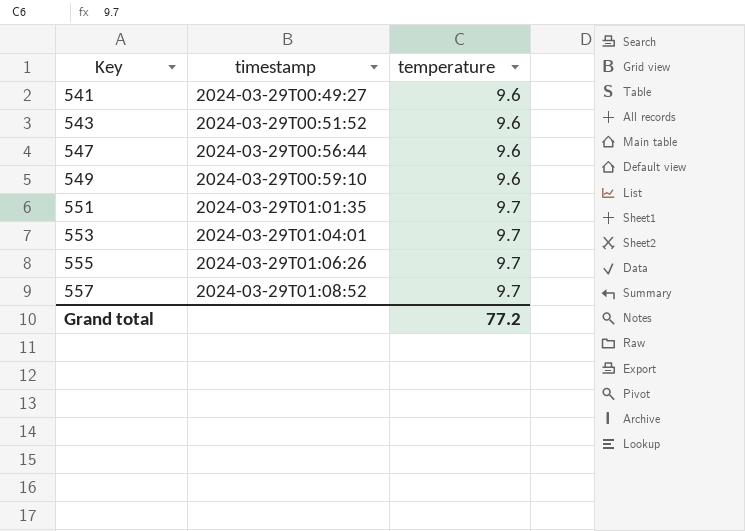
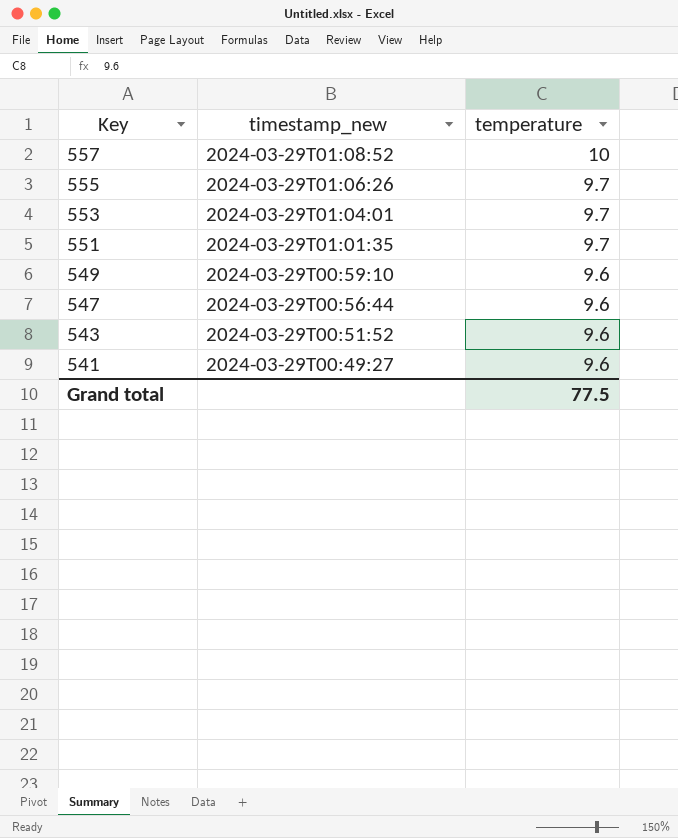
row order: Key ascending -> Key descending
column name: timestamp -> timestamp_new
557 | temperature: 9.7 -> 10
Grand total | temperature: 77.2 -> 77.5

